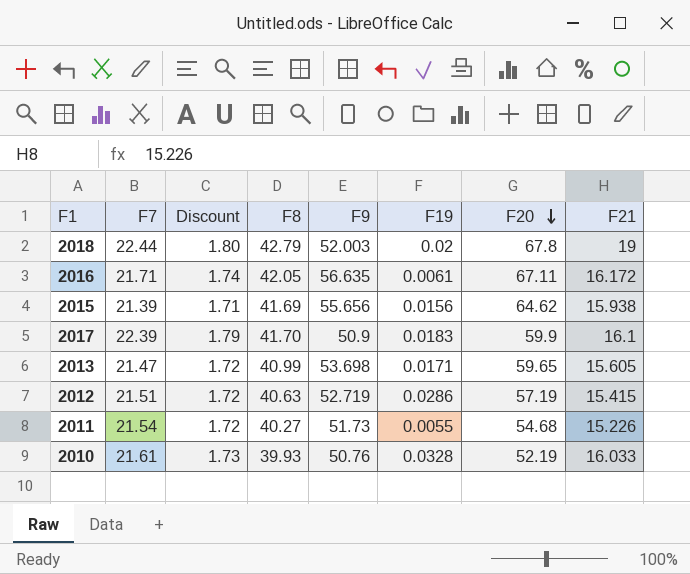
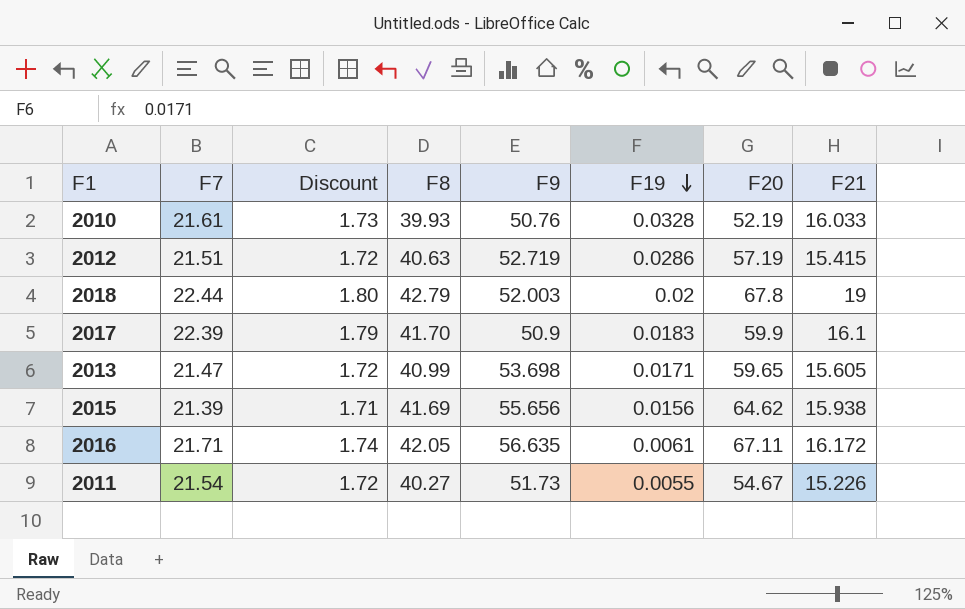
row order: F20 descending -> F19 descending
2011 | F20: 54.68 -> 54.67

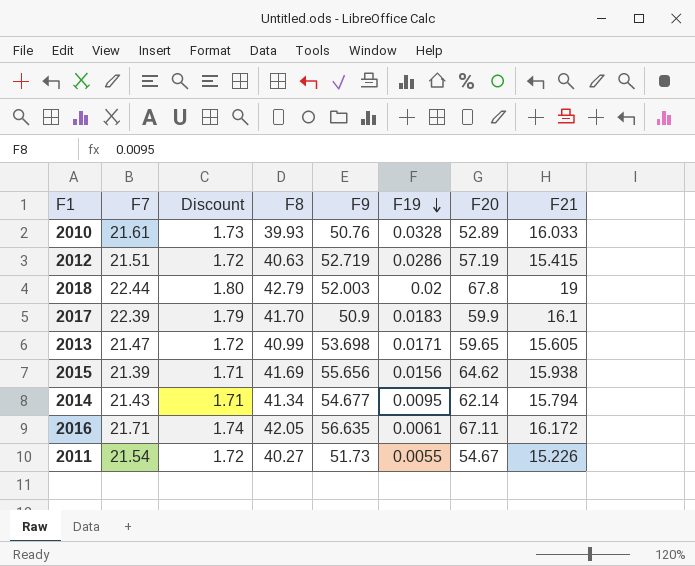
2010 | F20: 52.19 -> 52.89
row 2014: none -> 21.43 | 1.71 | 41.34 | 54.677 | 0.0095 | 62.14 | 15.794

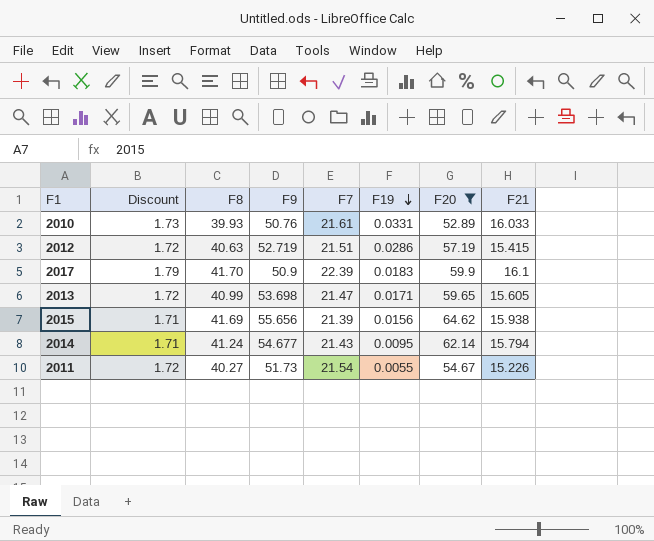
filter: none -> F20 <= 64.62
column F7 | position: 2 -> 5
2010 | F19: 0.0328 -> 0.0331
2014 | F8: 41.34 -> 41.24

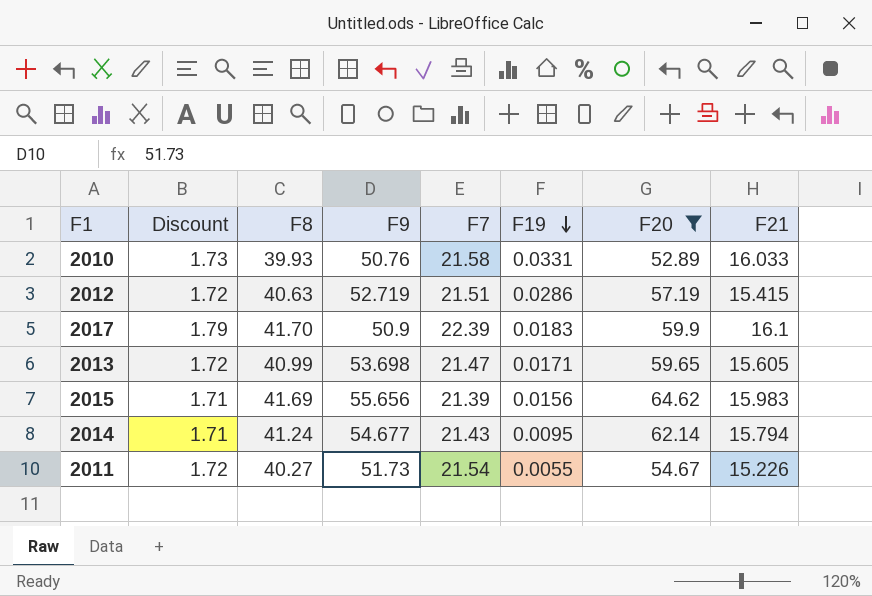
2010 | F7: 21.61 -> 21.58
2015 | F21: 15.938 -> 15.983

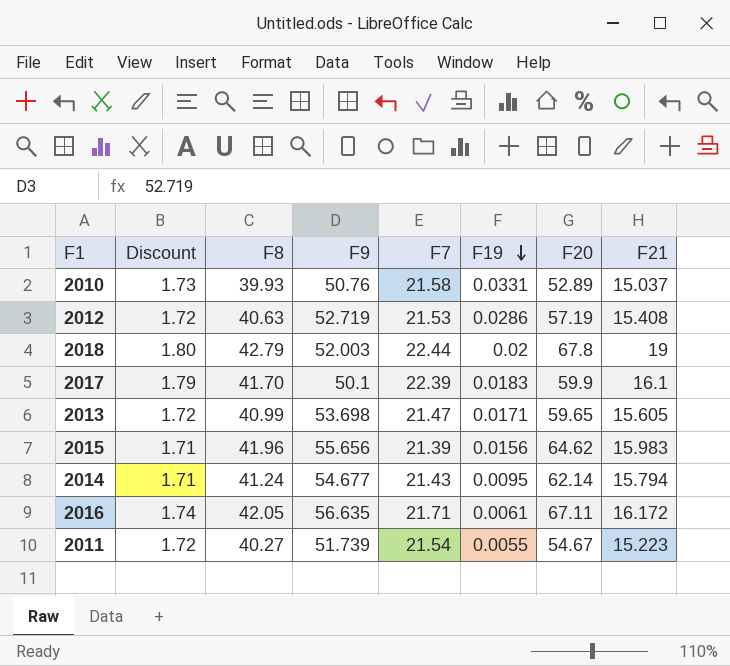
filter: F20 <= 64.62 -> none
2010 | F21: 16.033 -> 15.037
2012 | F7: 21.51 -> 21.53
2012 | F21: 15.415 -> 15.408
2017 | F9: 50.9 -> 50.1
2015 | F8: 41.69 -> 41.96
2011 | F9: 51.73 -> 51.739
2011 | F21: 15.226 -> 15.223

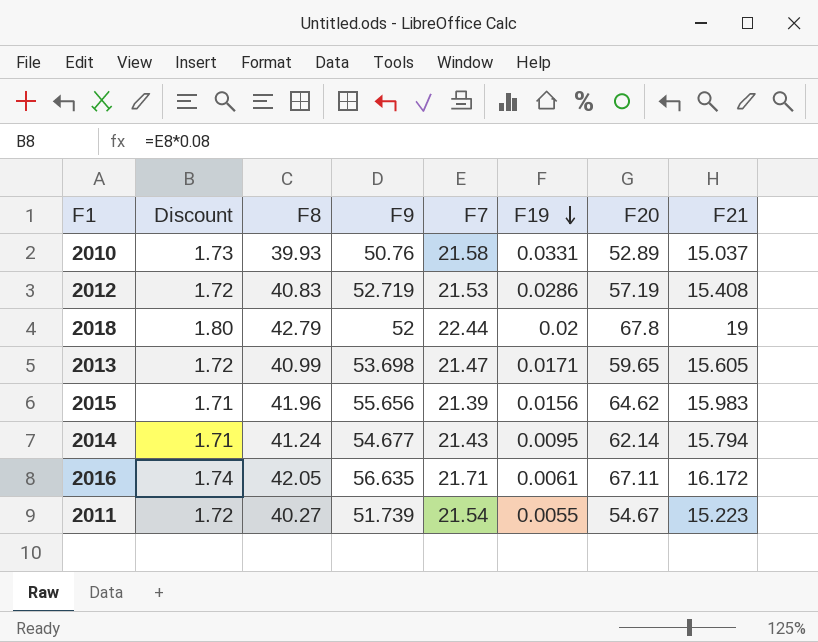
row 2017: 1.79 | 41.70 | 50.1 | 22.39 | 0.0183 | 59.9 | 16.1 -> none
2012 | F8: 40.63 -> 40.83
2018 | F9: 52.003 -> 52

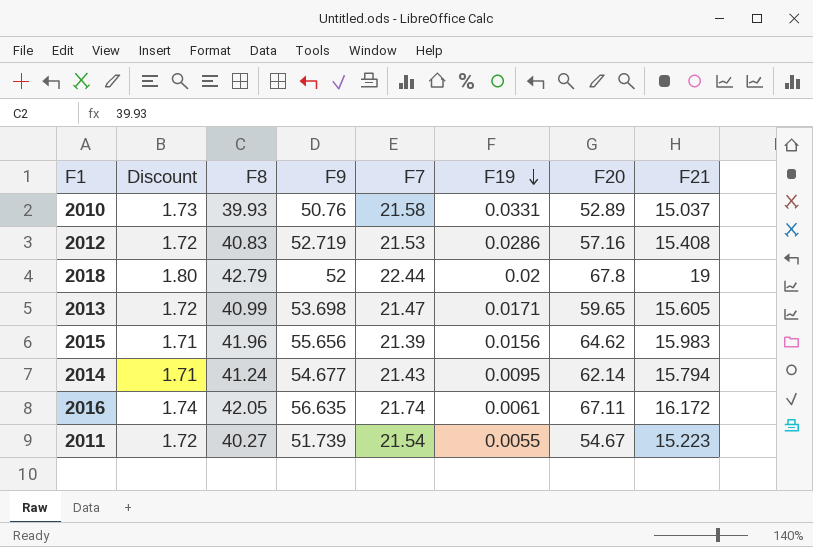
2012 | F20: 57.19 -> 57.16
2016 | F7: 21.71 -> 21.74

